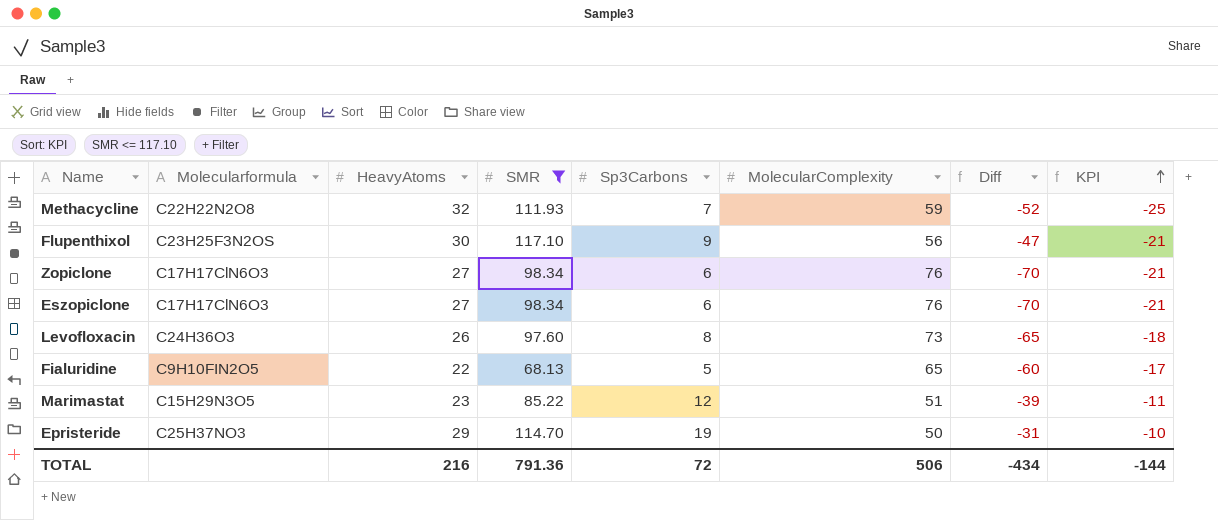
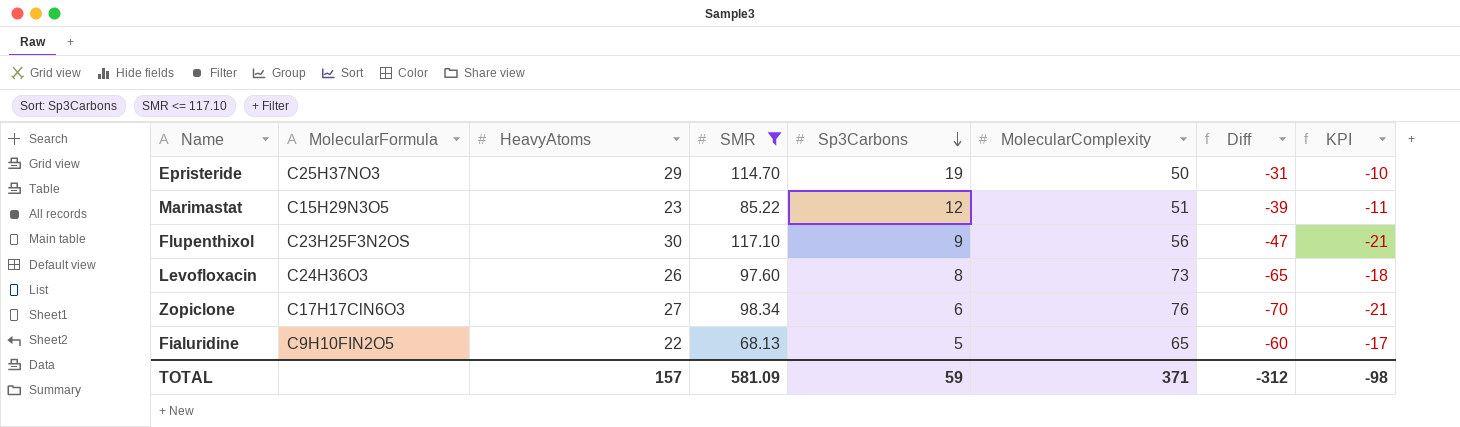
row order: KPI ascending -> Sp3Carbons descending
column name: Molecularformula -> MolecularFormula
row Methacycline: C22H22N2O8 | 32 | 111.93 | 7 | 59 | -52 | -25 -> none
row Eszopiclone: C17H17ClN6O3 | 27 | 98.34 | 6 | 76 | -70 | -21 -> none
TOTAL | HeavyAtoms: 216 -> 157
TOTAL | SMR: 791.36 -> 581.09
TOTAL | Sp3Carbons: 72 -> 59
TOTAL | MolecularComplexity: 506 -> 371
TOTAL | Diff: -434 -> -312
TOTAL | KPI: -144 -> -98

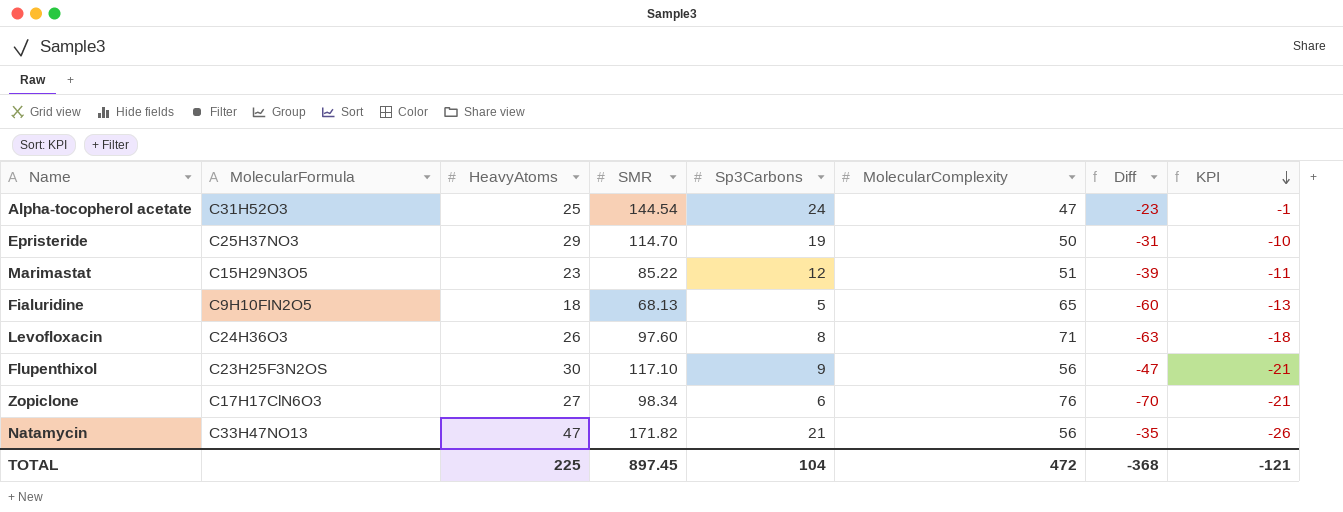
filter: SMR <= 117.10 -> none
row order: Sp3Carbons descending -> KPI descending
Fialuridine | HeavyAtoms: 22 -> 18
Fialuridine | KPI: -17 -> -13
Levofloxacin | MolecularComplexity: 73 -> 71
Levofloxacin | Diff: -65 -> -63
TOTAL | HeavyAtoms: 157 -> 225
TOTAL | SMR: 581.09 -> 897.45
TOTAL | Sp3Carbons: 59 -> 104
TOTAL | MolecularComplexity: 371 -> 472
TOTAL | Diff: -312 -> -368
TOTAL | KPI: -98 -> -121

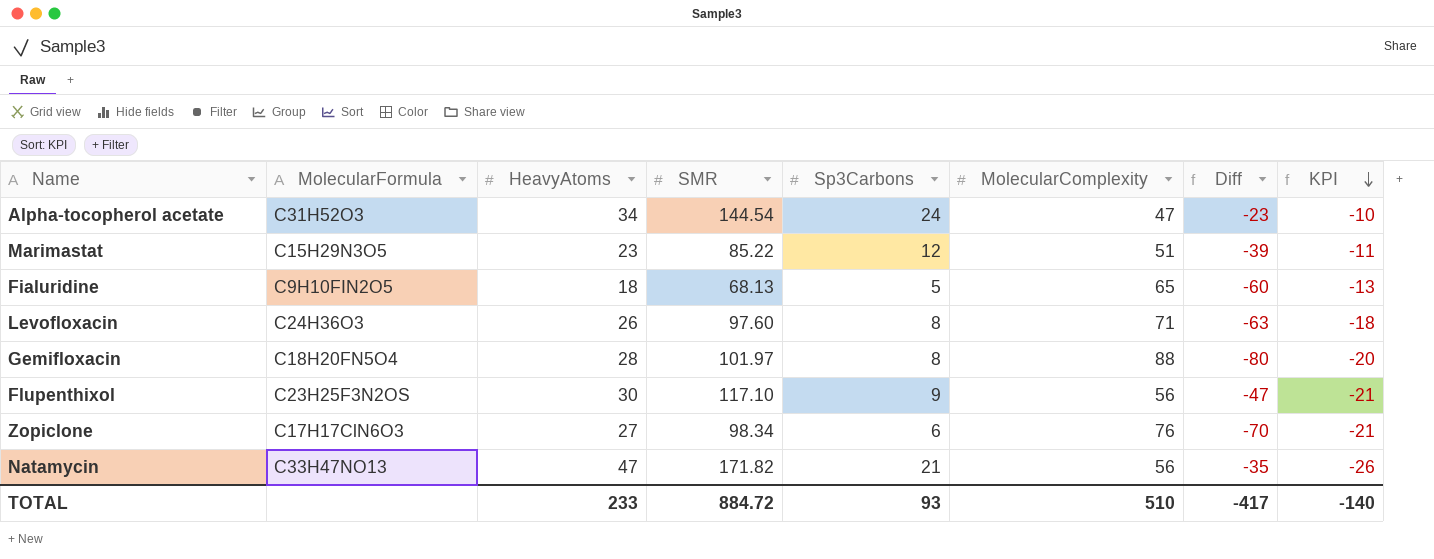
row Epristeride: C25H37NO3 | 29 | 114.70 | 19 | 50 | -31 | -10 -> none
Alpha-tocopherol acetate | HeavyAtoms: 25 -> 34
Alpha-tocopherol acetate | KPI: -1 -> -10
row Gemifloxacin: none -> C18H20FN5O4 | 28 | 101.97 | 8 | 88 | -80 | -20
TOTAL | HeavyAtoms: 225 -> 233
TOTAL | SMR: 897.45 -> 884.72
TOTAL | Sp3Carbons: 104 -> 93
TOTAL | MolecularComplexity: 472 -> 510
TOTAL | Diff: -368 -> -417
TOTAL | KPI: -121 -> -140

